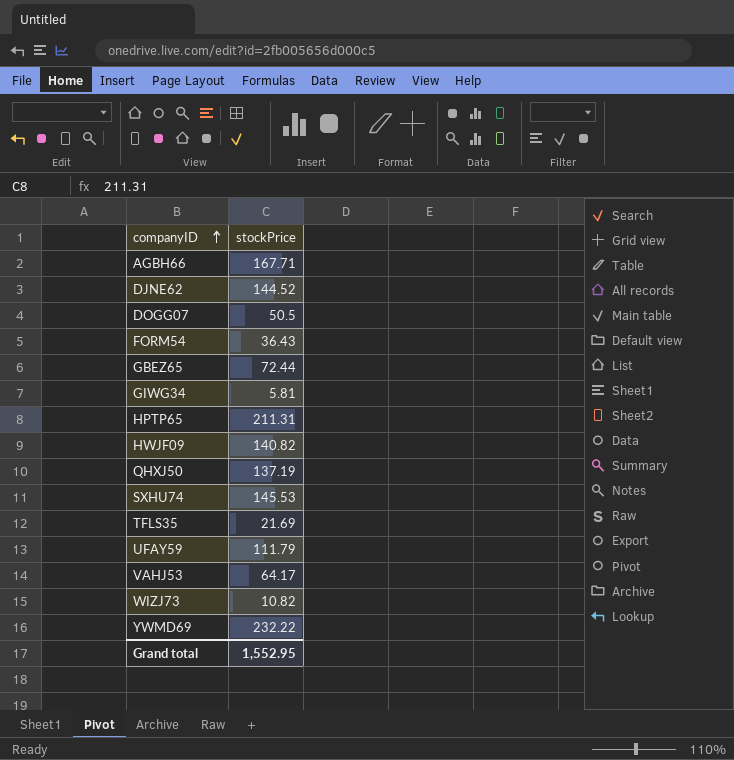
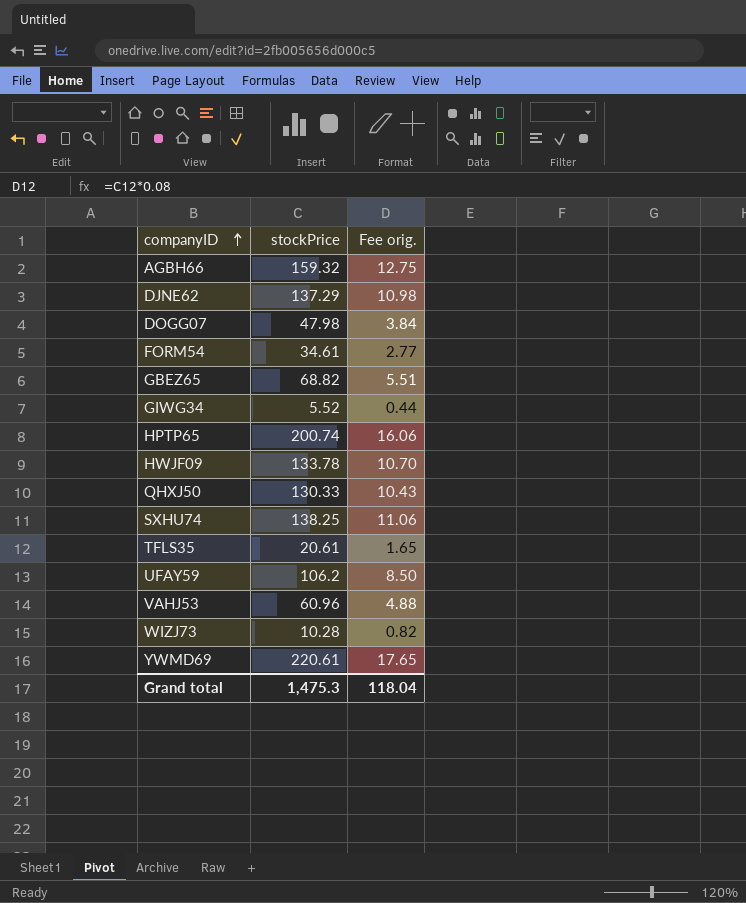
column Fee orig. | formula: none -> [stockPrice] * 0.08
AGBH66 | stockPrice: 167.71 -> 159.32
DJNE62 | stockPrice: 144.52 -> 137.29
DOGG07 | stockPrice: 50.5 -> 47.98
FORM54 | stockPrice: 36.43 -> 34.61
GBEZ65 | stockPrice: 72.44 -> 68.82
GIWG34 | stockPrice: 5.81 -> 5.52
HPTP65 | stockPrice: 211.31 -> 200.74
HWJF09 | stockPrice: 140.82 -> 133.78
QHXJ50 | stockPrice: 137.19 -> 130.33
SXHU74 | stockPrice: 145.53 -> 138.25
TFLS35 | stockPrice: 21.69 -> 20.61
UFAY59 | stockPrice: 111.79 -> 106.2
VAHJ53 | stockPrice: 64.17 -> 60.96
WIZJ73 | stockPrice: 10.82 -> 10.28
YWMD69 | stockPrice: 232.22 -> 220.61
Grand total | stockPrice: 1,552.95 -> 1,475.3

